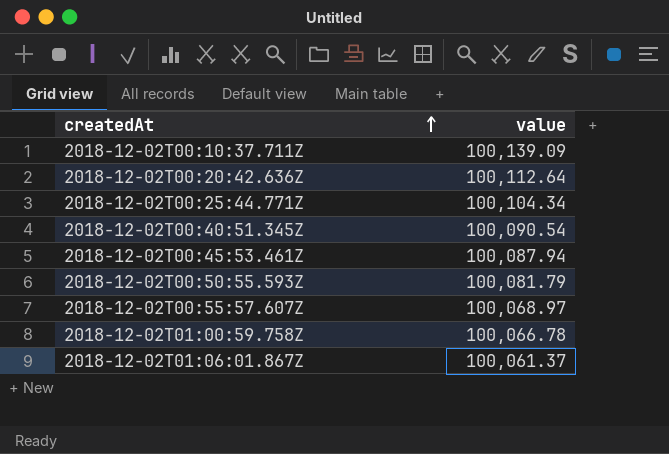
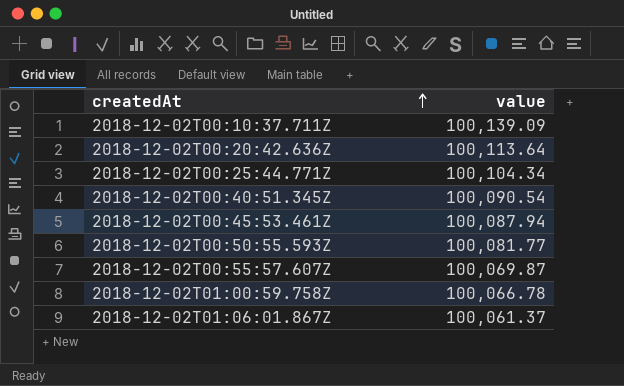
2018-12-02T00:20:42.636Z | value: 100,112.64 -> 100,113.64
2018-12-02T00:50:55.593Z | value: 100,081.79 -> 100,081.77
2018-12-02T00:55:57.607Z | value: 100,068.97 -> 100,069.87

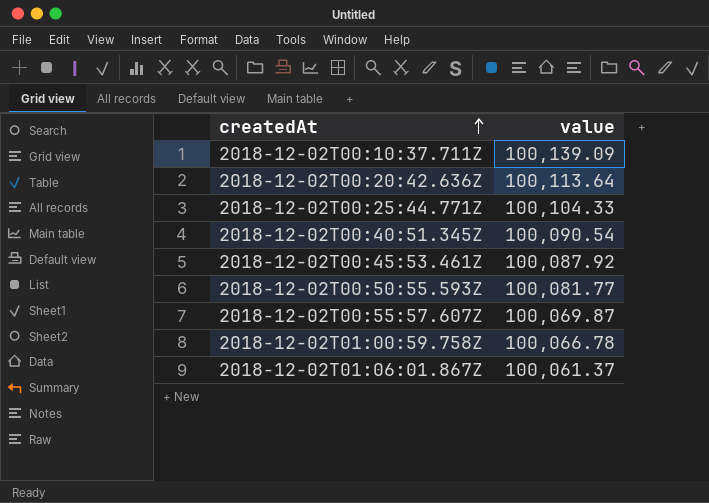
2018-12-02T00:25:44.771Z | value: 100,104.34 -> 100,104.33
2018-12-02T00:45:53.461Z | value: 100,087.94 -> 100,087.92

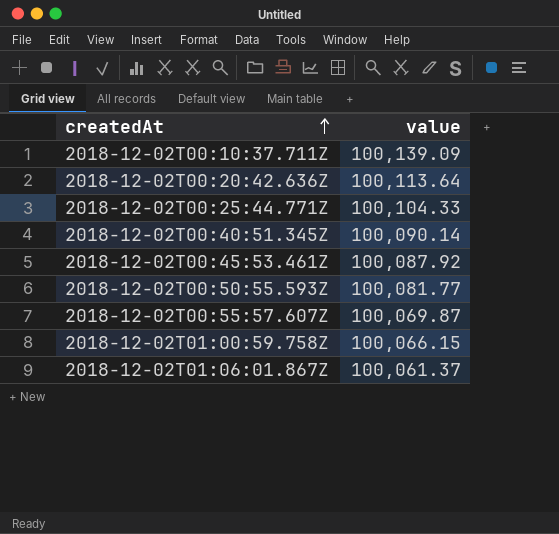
2018-12-02T00:40:51.345Z | value: 100,090.54 -> 100,090.14
2018-12-02T01:00:59.758Z | value: 100,066.78 -> 100,066.15

